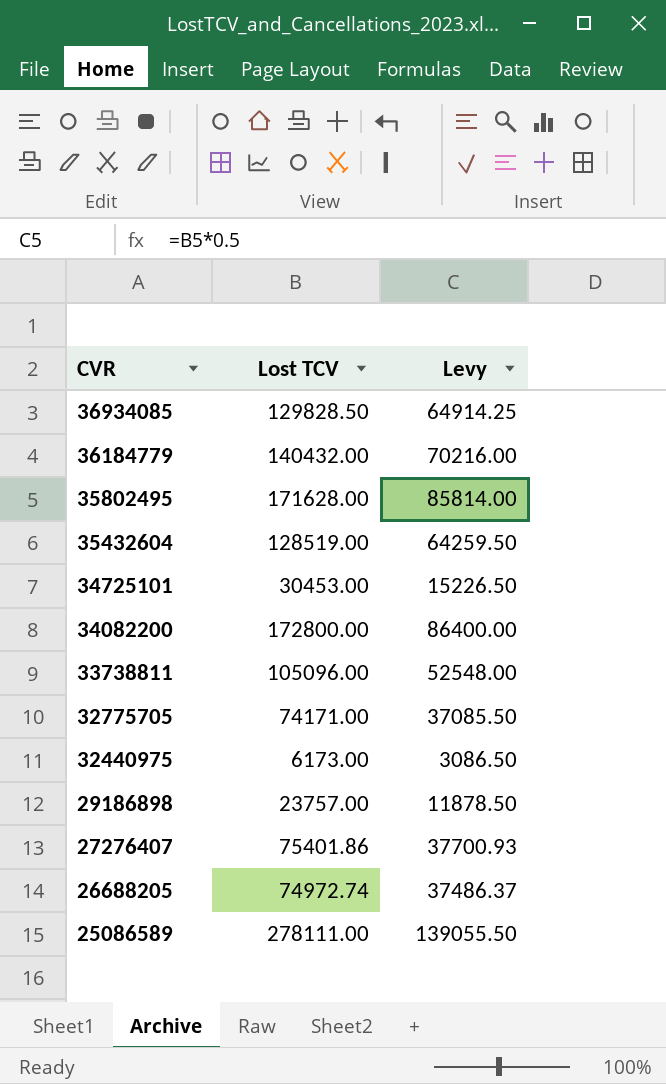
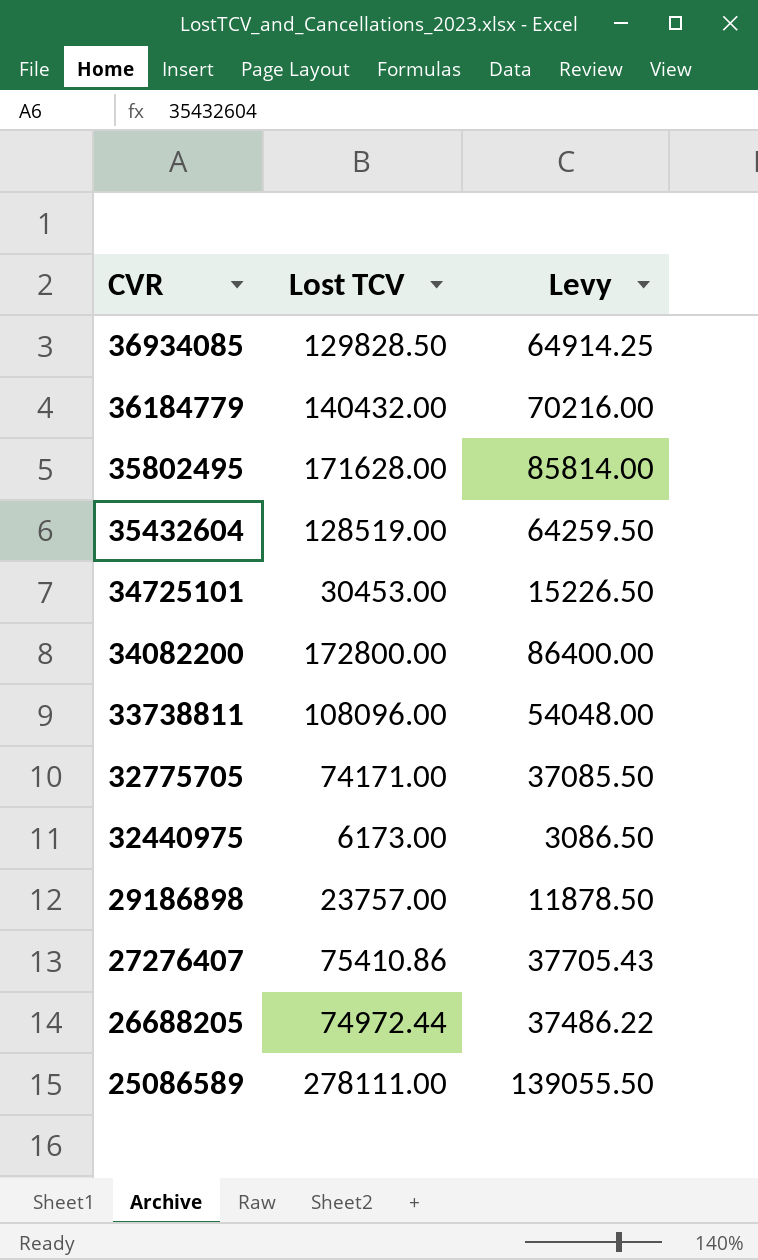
33738811 | Lost TCV: 105096.00 -> 108096.00
33738811 | Levy: 52548.00 -> 54048.00
27276407 | Lost TCV: 75401.86 -> 75410.86
27276407 | Levy: 37700.93 -> 37705.43
26688205 | Lost TCV: 74972.74 -> 74972.44
26688205 | Levy: 37486.37 -> 37486.22

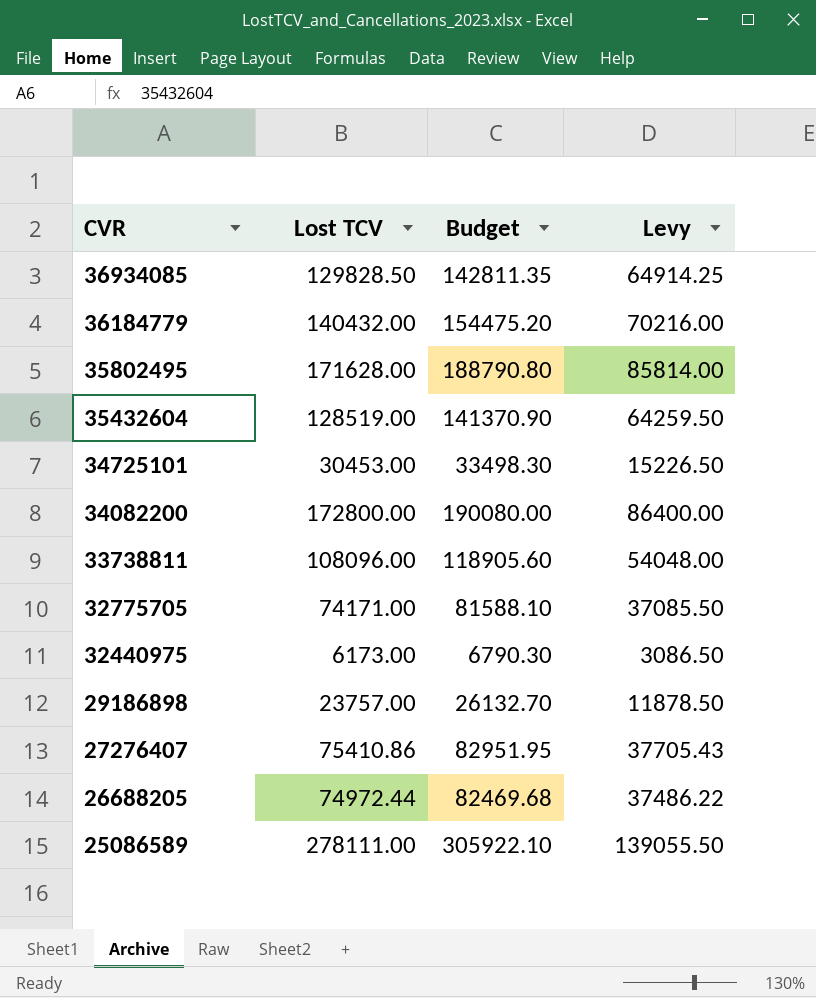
column Budget | formula: none -> [Lost TCV] * 1.1

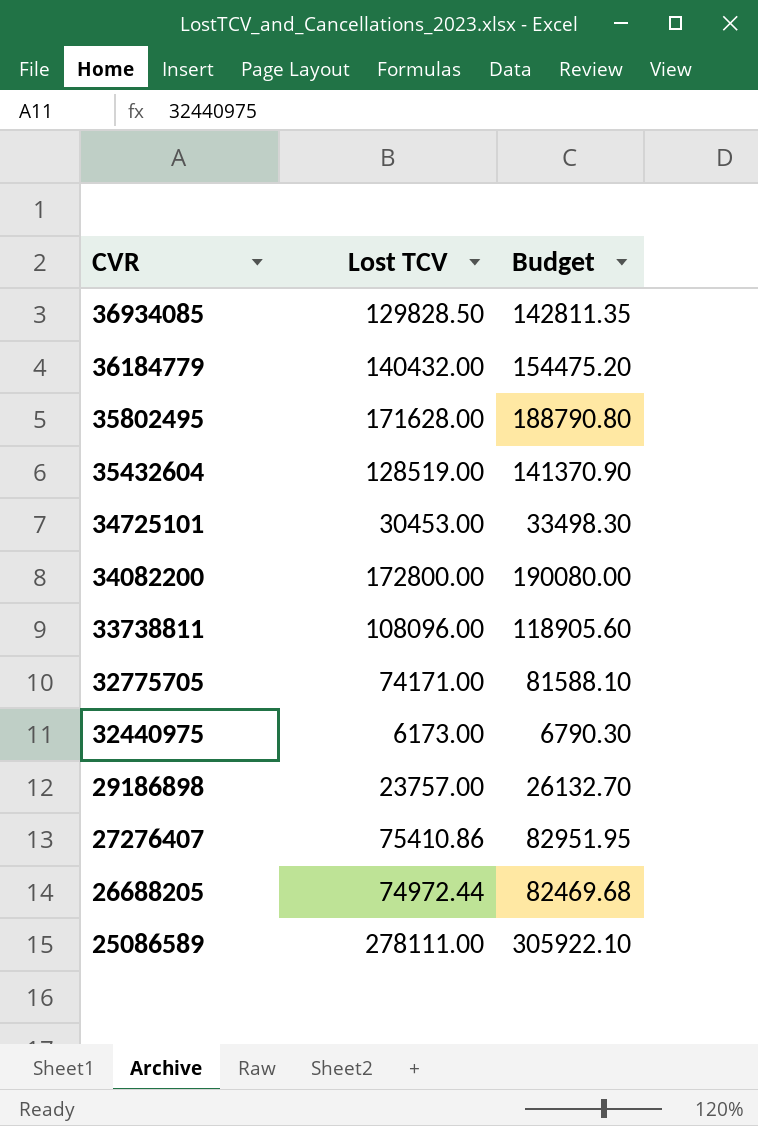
column Levy | formula: [Lost TCV] * 0.5 -> none

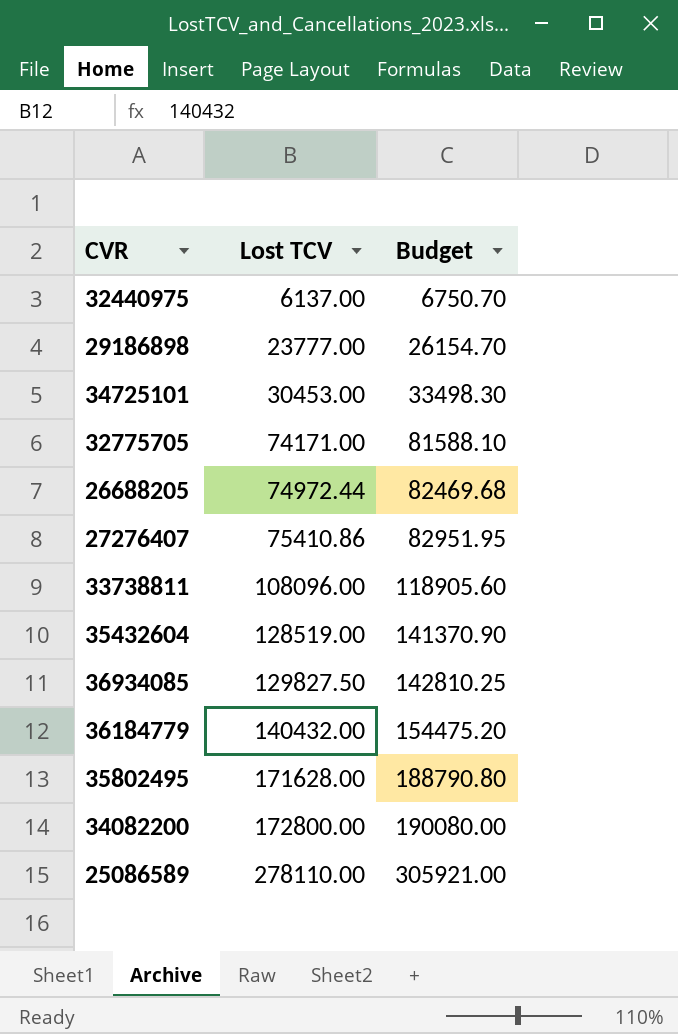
row order: CVR descending -> Lost TCV ascending
32440975 | Lost TCV: 6173.00 -> 6137.00
32440975 | Budget: 6790.30 -> 6750.70
29186898 | Lost TCV: 23757.00 -> 23777.00
29186898 | Budget: 26132.70 -> 26154.70
36934085 | Lost TCV: 129828.50 -> 129827.50
36934085 | Budget: 142811.35 -> 142810.25
25086589 | Lost TCV: 278111.00 -> 278110.00
25086589 | Budget: 305922.10 -> 305921.00

